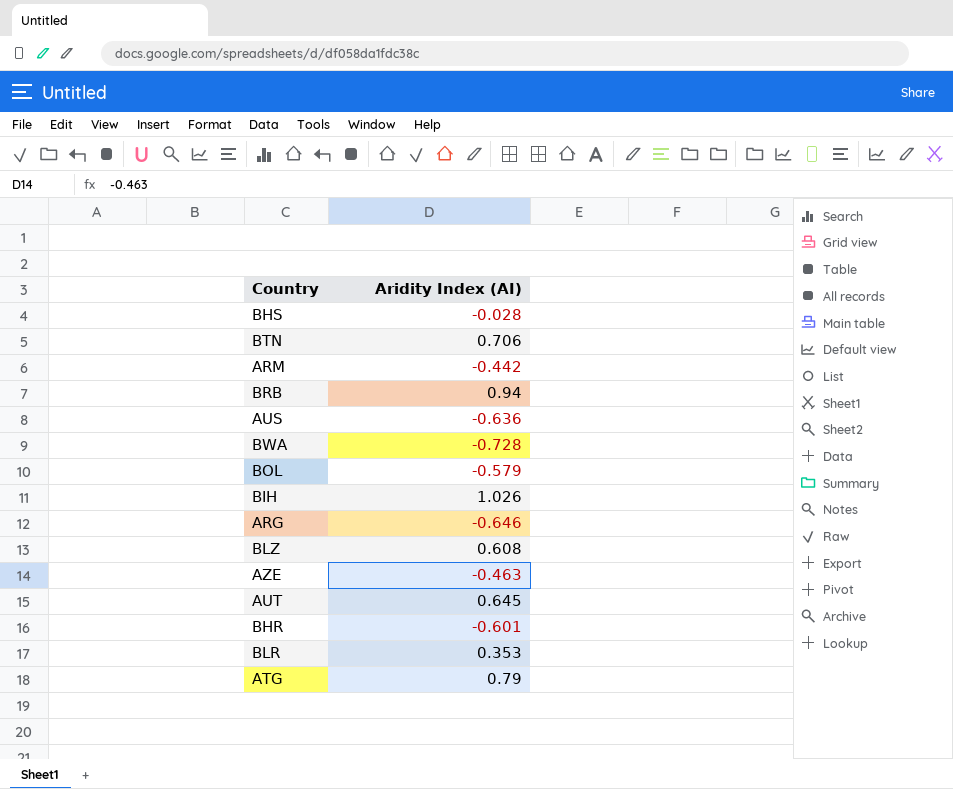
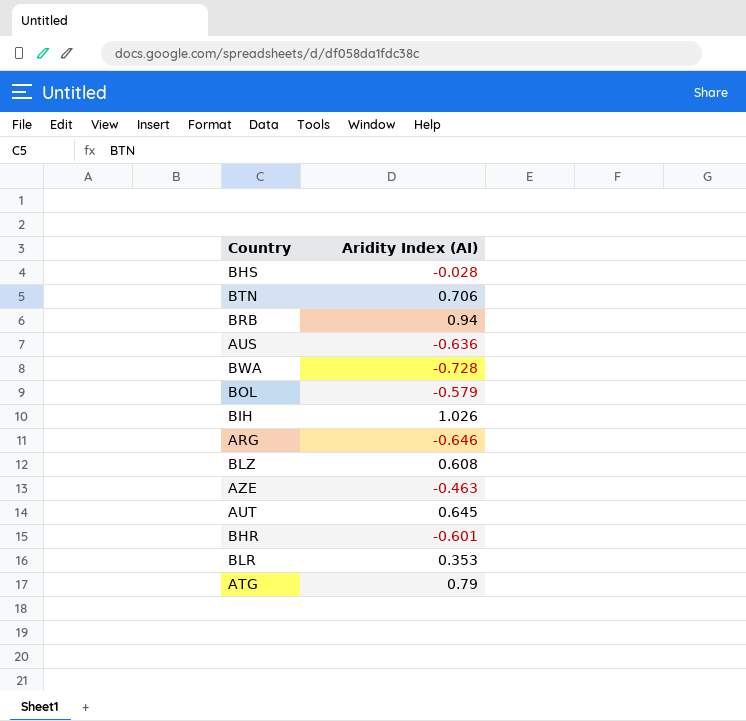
row ARM: -0.442 -> none

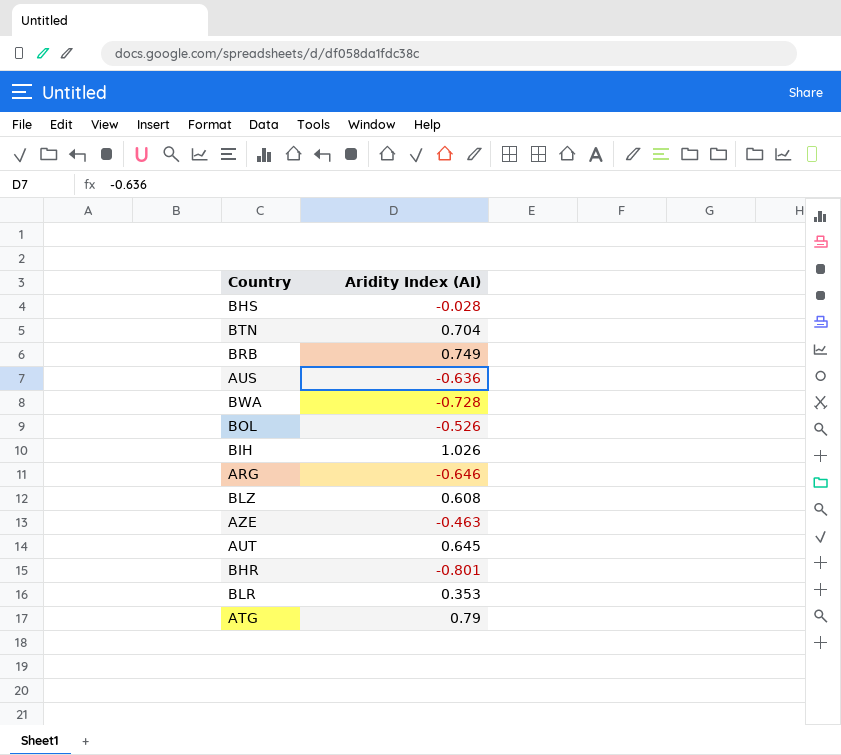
BTN | Aridity Index (AI): 0.706 -> 0.704
BRB | Aridity Index (AI): 0.94 -> 0.749
BOL | Aridity Index (AI): -0.579 -> -0.526
BHR | Aridity Index (AI): -0.601 -> -0.801

